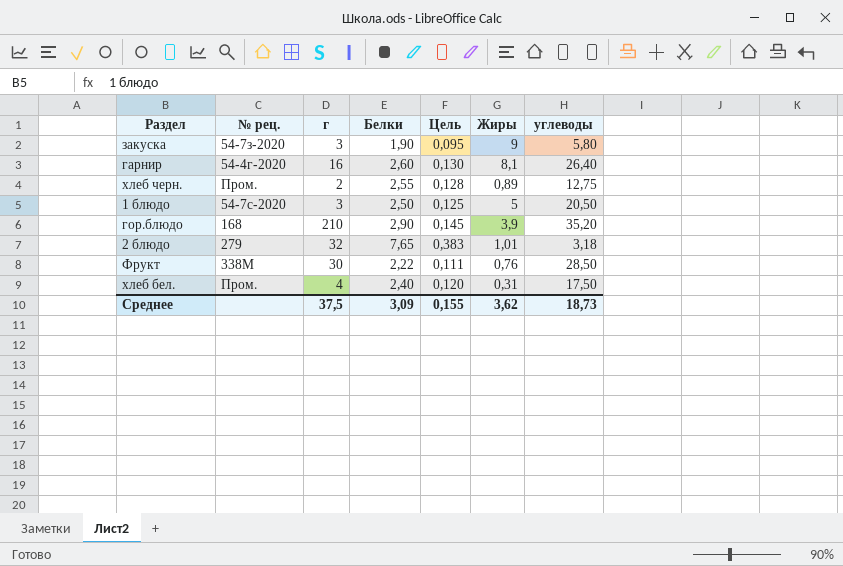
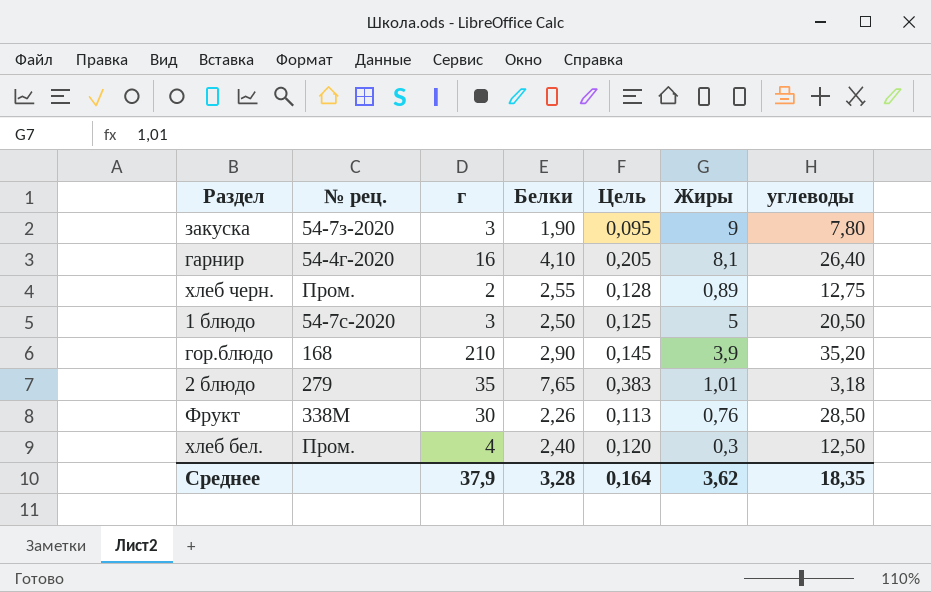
закуска | углеводы: 5,80 -> 7,80
гарнир | Белки: 2,60 -> 4,10
гарнир | Цель: 0,130 -> 0,205
2 блюдо | г: 32 -> 35
Фрукт | Белки: 2,22 -> 2,26
Фрукт | Цель: 0,111 -> 0,113
хлеб бел. | Жиры: 0,31 -> 0,3
хлеб бел. | углеводы: 17,50 -> 12,50
Среднее | г: 37,5 -> 37,9
Среднее | Белки: 3,09 -> 3,28
Среднее | Цель: 0,155 -> 0,164
Среднее | углеводы: 18,73 -> 18,35

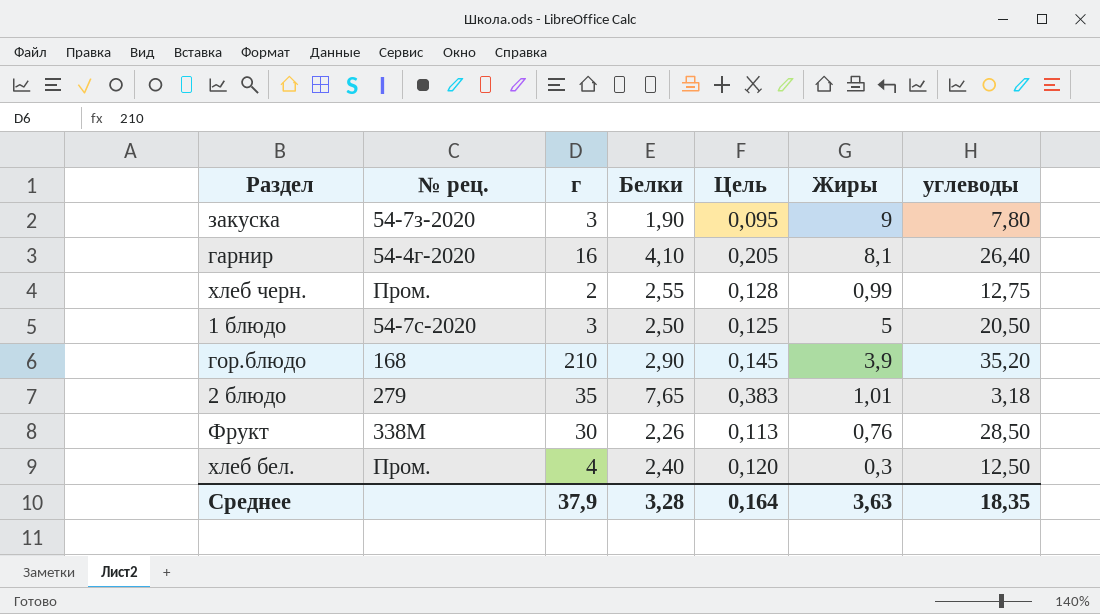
хлеб черн. | Жиры: 0,89 -> 0,99
Среднее | Жиры: 3,62 -> 3,63

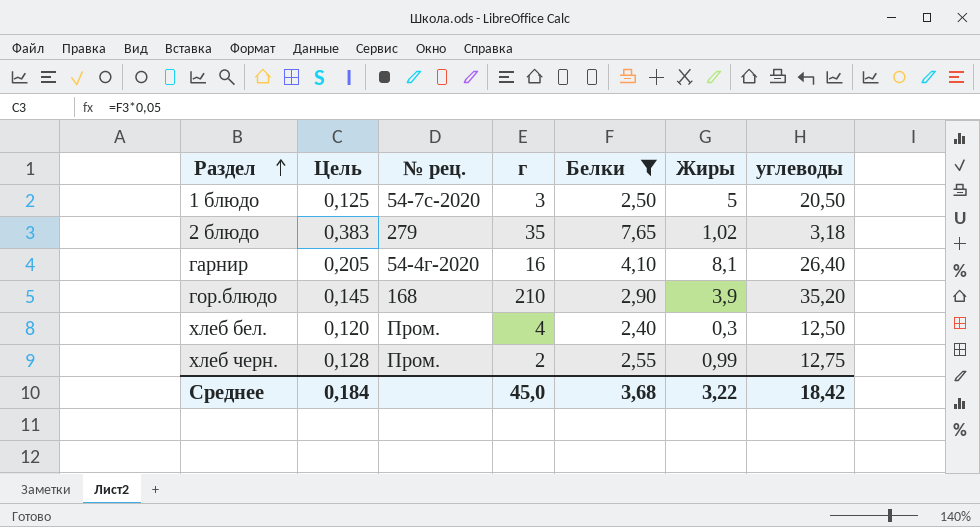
filter: none -> Белки >= 2,40
row order: none -> Раздел ascending
column Цель | position: 5 -> 2
2 блюдо | Жиры: 1,01 -> 1,02
Среднее | Цель: 0,164 -> 0,184
Среднее | г: 37,9 -> 45,0
Среднее | Белки: 3,28 -> 3,68
Среднее | Жиры: 3,63 -> 3,22
Среднее | углеводы: 18,35 -> 18,42

